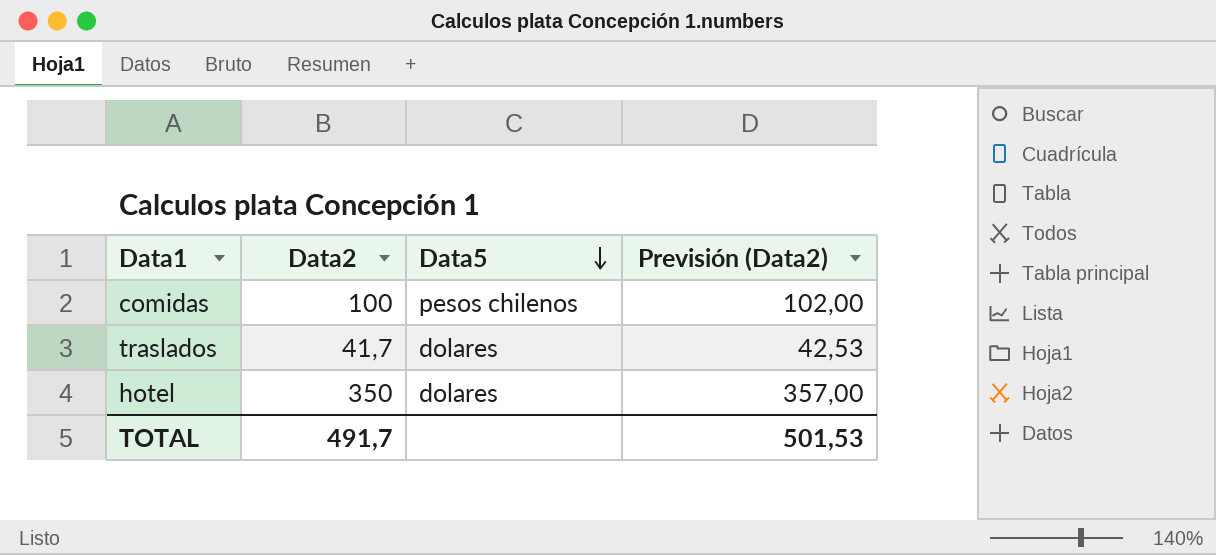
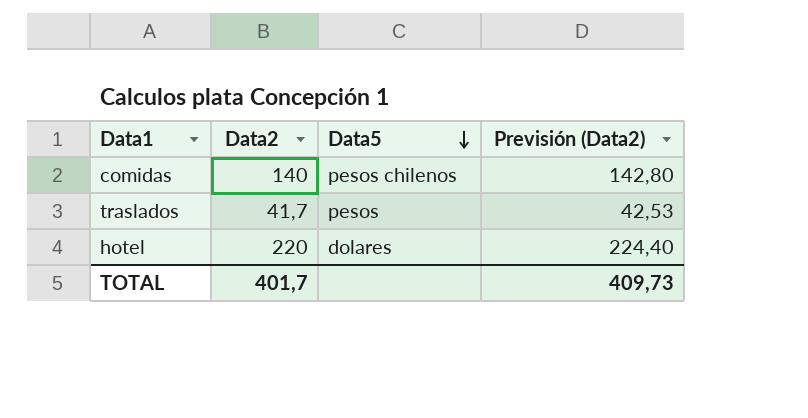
comidas | Data2: 100 -> 140
comidas | Previsión (Data2): 102,00 -> 142,80
traslados | Data5: dolares -> pesos
hotel | Data2: 350 -> 220
hotel | Previsión (Data2): 357,00 -> 224,40
TOTAL | Data2: 491,7 -> 401,7
TOTAL | Previsión (Data2): 501,53 -> 409,73

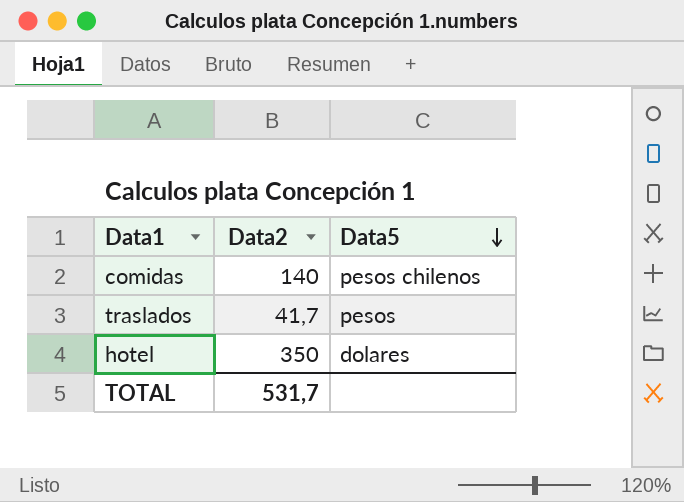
column Previsión (Data2) | formula: [Data2] * 1,02 -> none
hotel | Data2: 220 -> 350
TOTAL | Data2: 401,7 -> 531,7

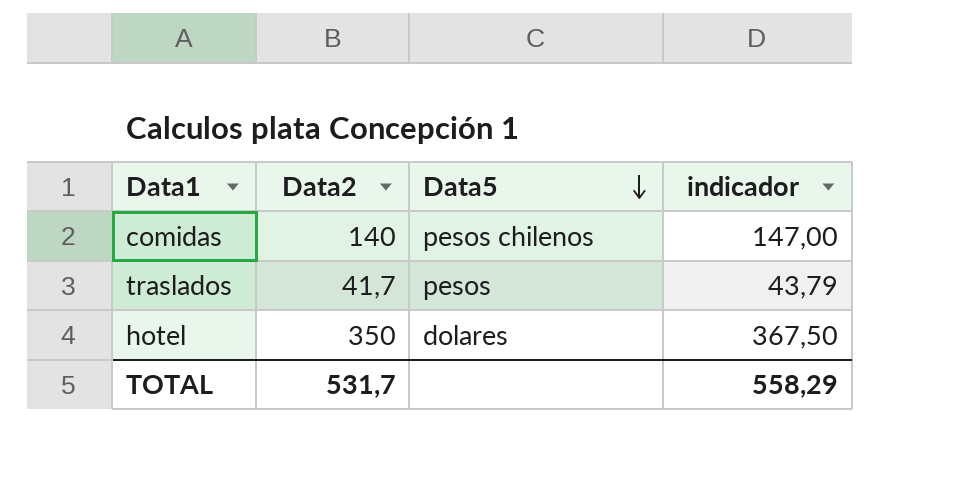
column indicador | formula: none -> [Data2] * 1,05

